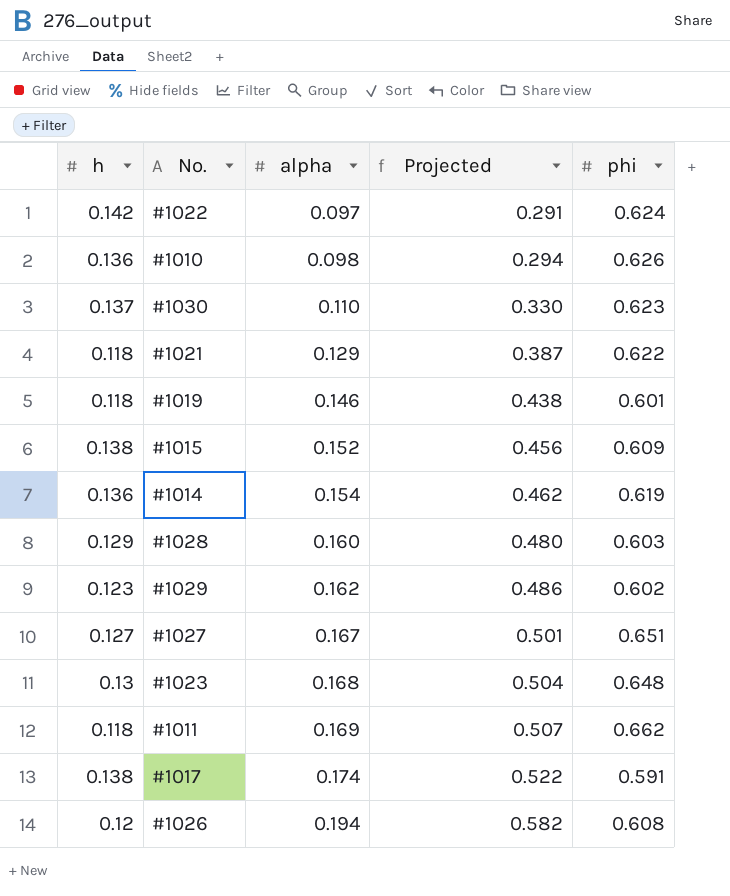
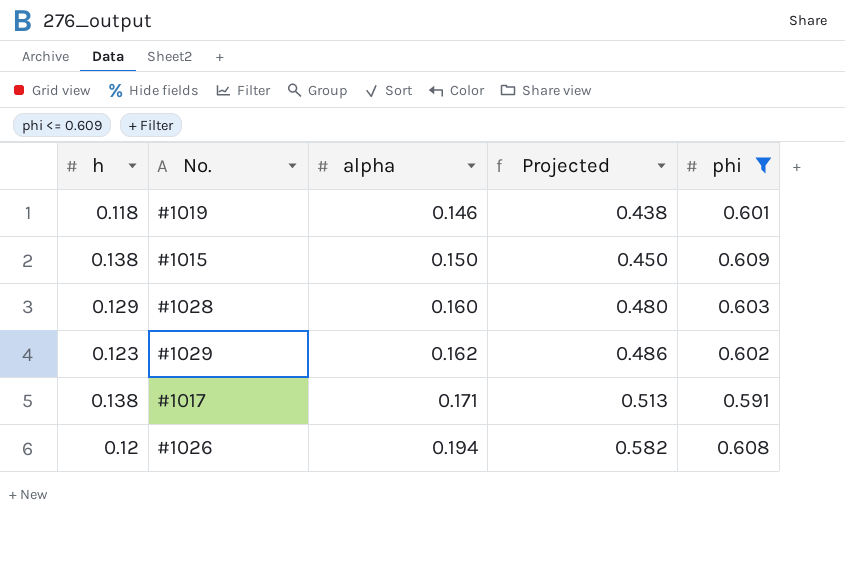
filter: none -> phi <= 0.609
#1015 | alpha: 0.152 -> 0.150
#1015 | Projected: 0.456 -> 0.450
#1017 | alpha: 0.174 -> 0.171
#1017 | Projected: 0.522 -> 0.513

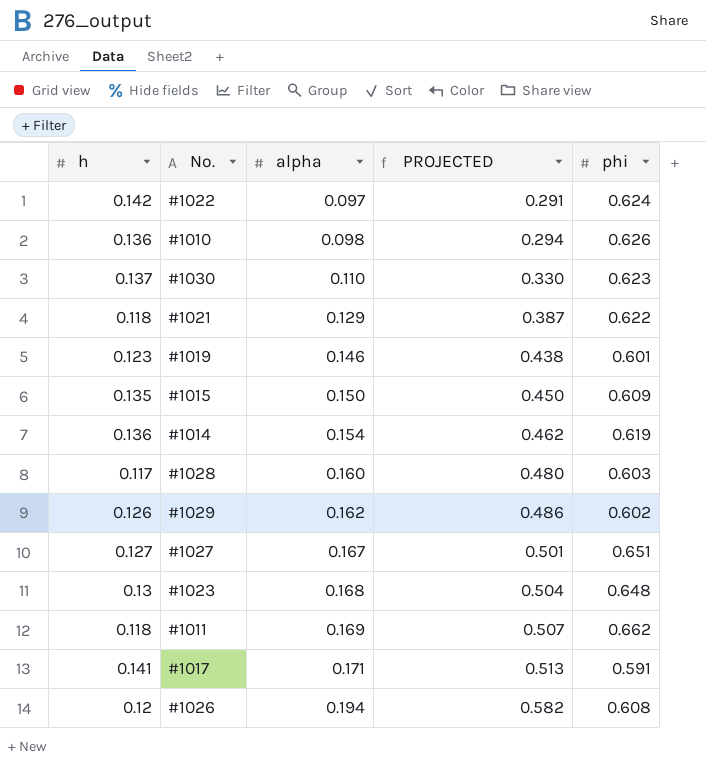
filter: phi <= 0.609 -> none
column name: Projected -> PROJECTED
#1019 | h: 0.118 -> 0.123
#1015 | h: 0.138 -> 0.135
#1028 | h: 0.129 -> 0.117
#1029 | h: 0.123 -> 0.126
#1017 | h: 0.138 -> 0.141

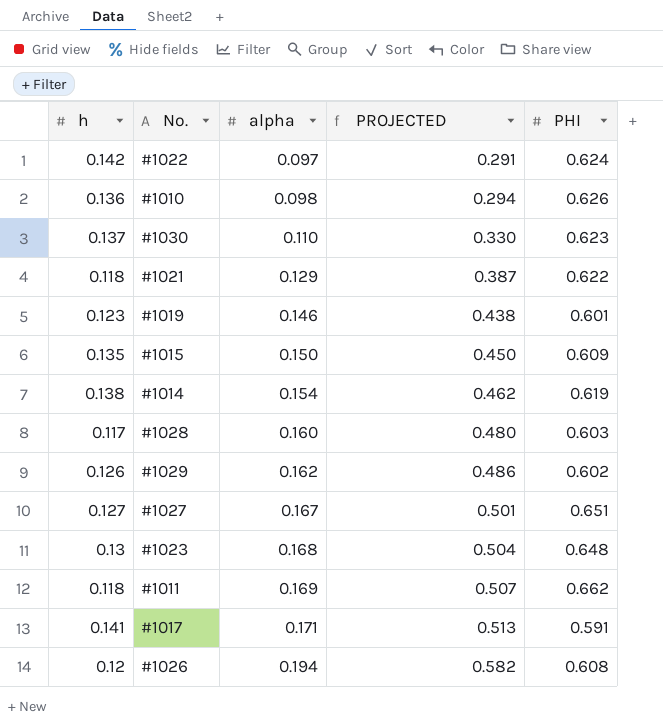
column name: phi -> PHI
#1014 | h: 0.136 -> 0.138

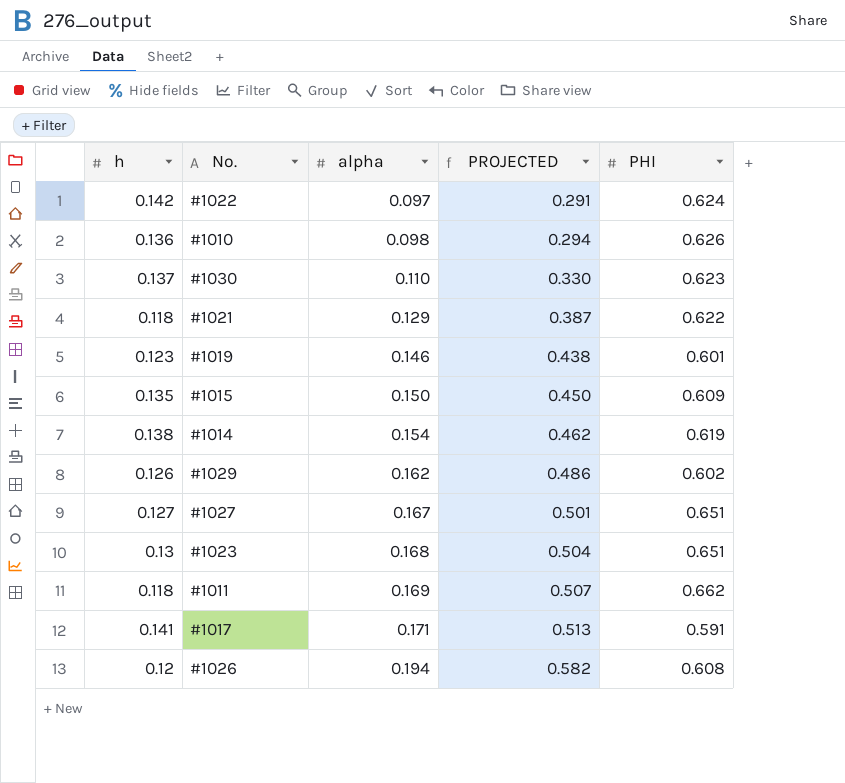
row #1028: 0.117 | 0.160 | 0.480 | 0.603 -> none
#1023 | PHI: 0.648 -> 0.651

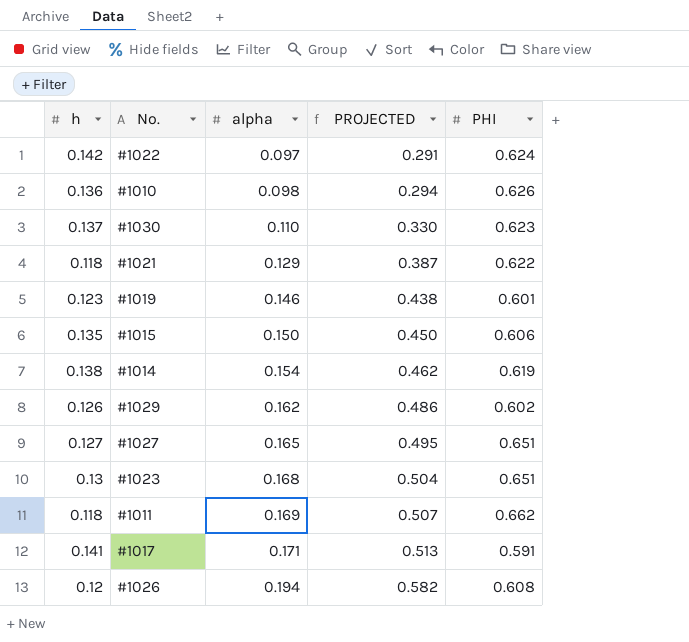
#1015 | PHI: 0.609 -> 0.606
#1027 | alpha: 0.167 -> 0.165
#1027 | PROJECTED: 0.501 -> 0.495

